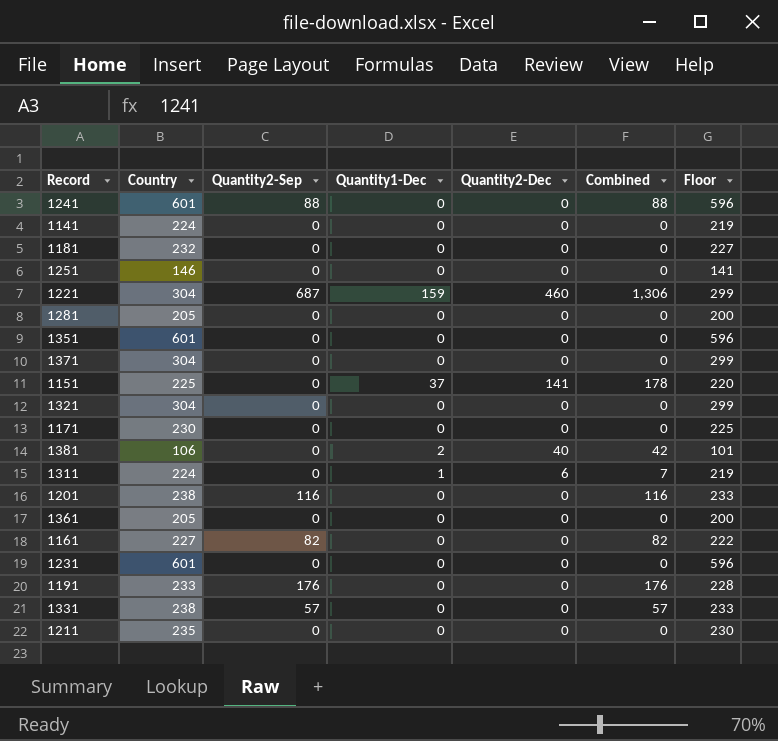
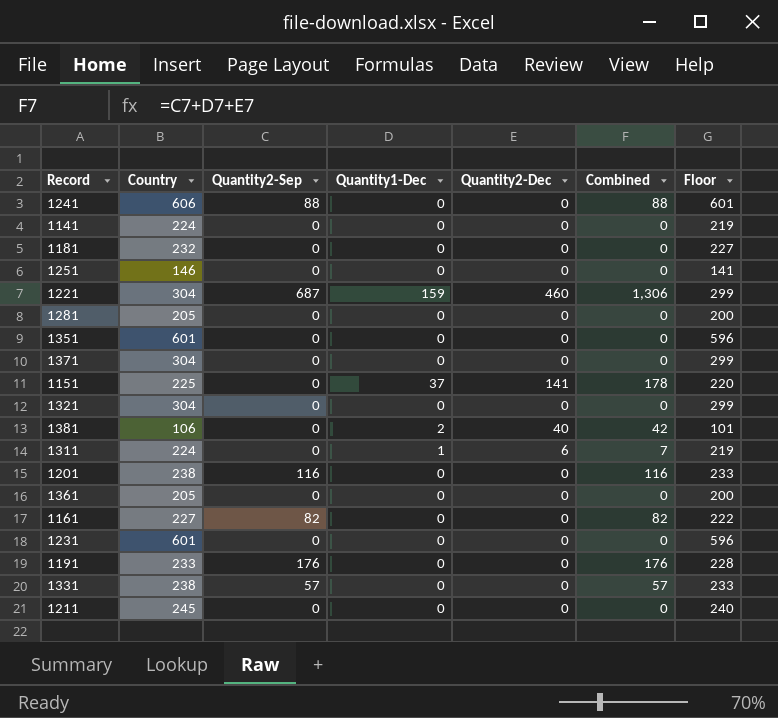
row 1171: 230 | 0 | 0 | 0 | 0 | 225 -> none
1241 | Country: 601 -> 606
1241 | Floor: 596 -> 601
1211 | Country: 235 -> 245
1211 | Floor: 230 -> 240

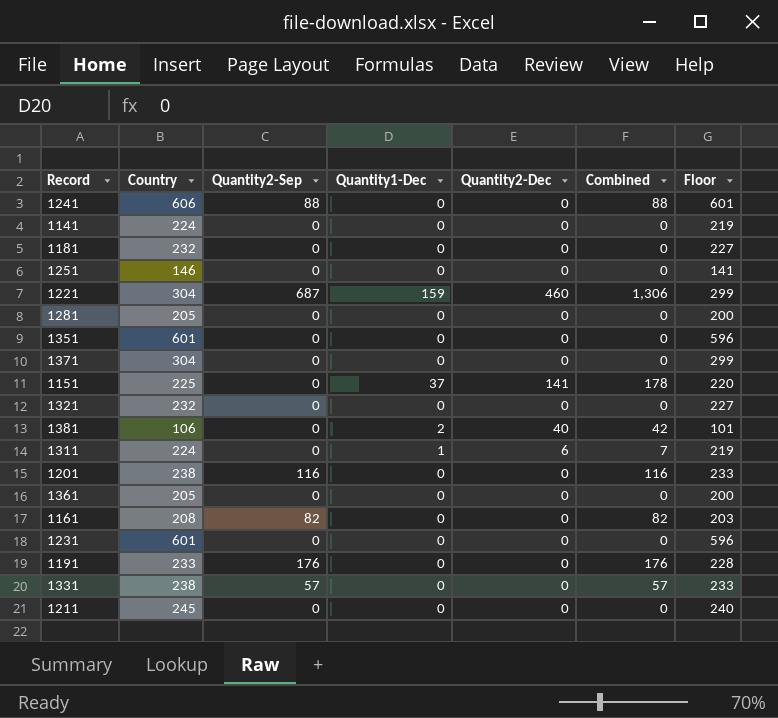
1321 | Country: 304 -> 232
1321 | Floor: 299 -> 227
1161 | Country: 227 -> 208
1161 | Floor: 222 -> 203

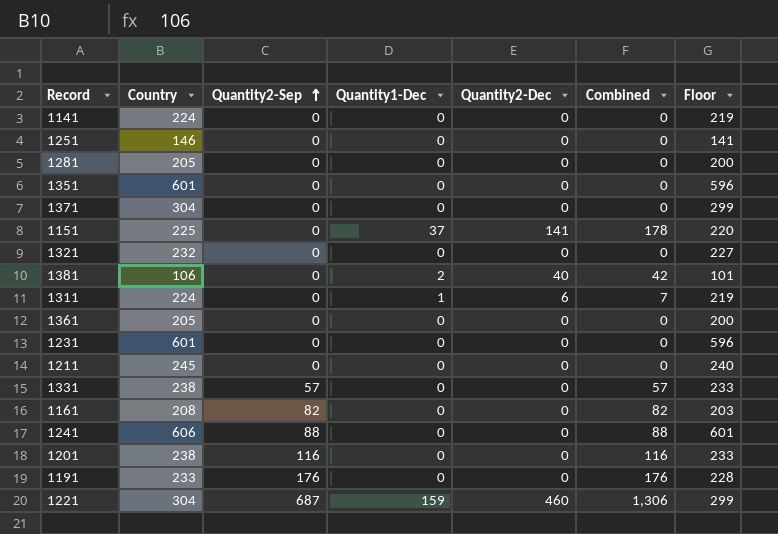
row order: none -> Quantity2-Sep ascending
row 1181: 232 | 0 | 0 | 0 | 0 | 227 -> none

